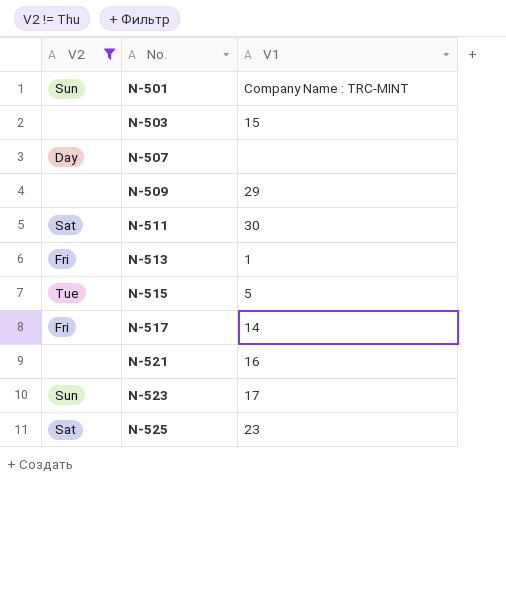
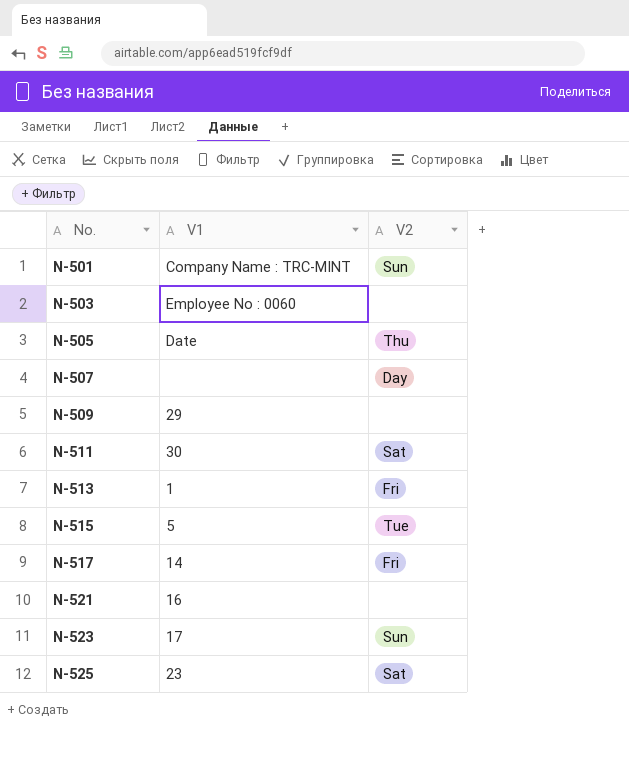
filter: V2 != Thu -> none
column V2 | position: 1 -> 3
N-503 | V1: 15 -> Employee No : 0060

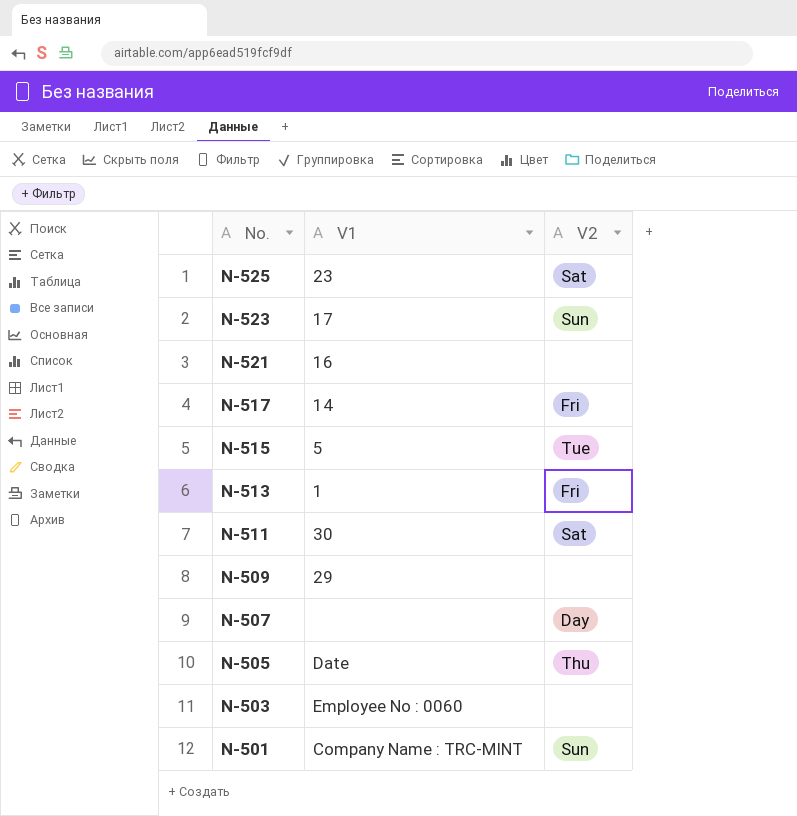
row order: No. ascending -> No. descending

